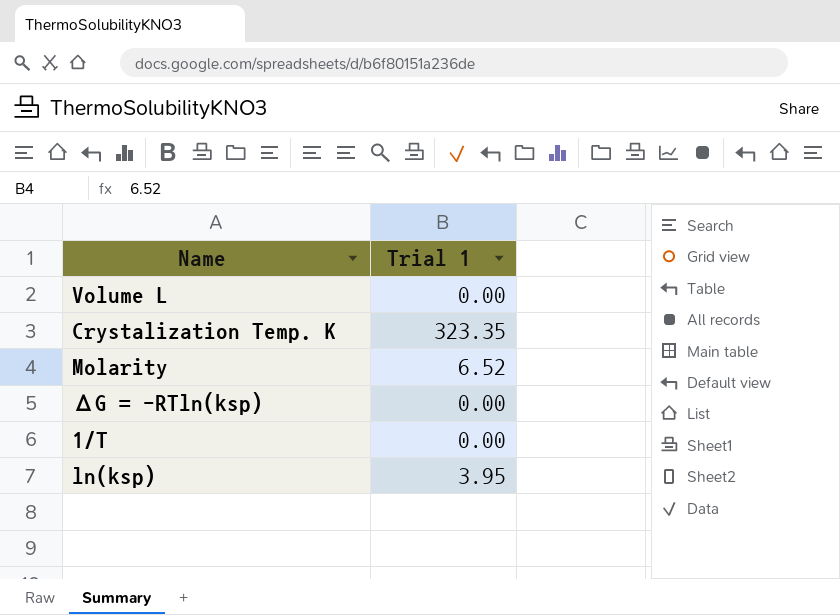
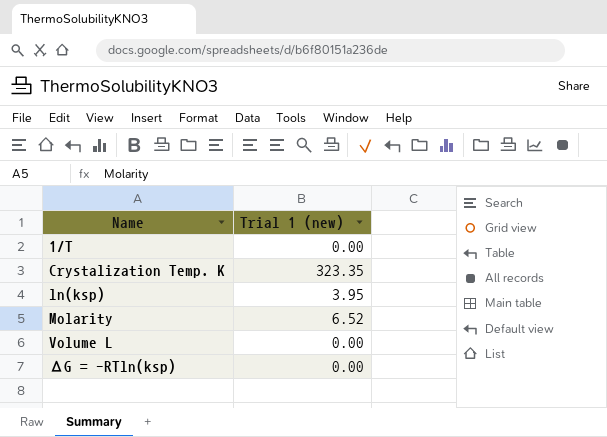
row order: none -> Name ascending
column name: Trial 1 -> Trial 1 (new)

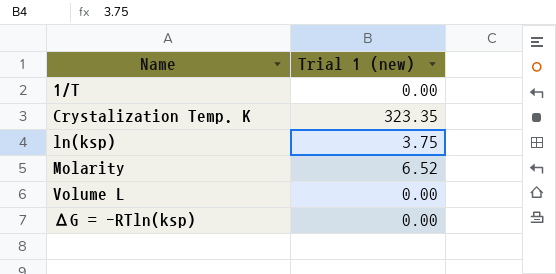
ln(ksp) | Trial 1 (new): 3.95 -> 3.75

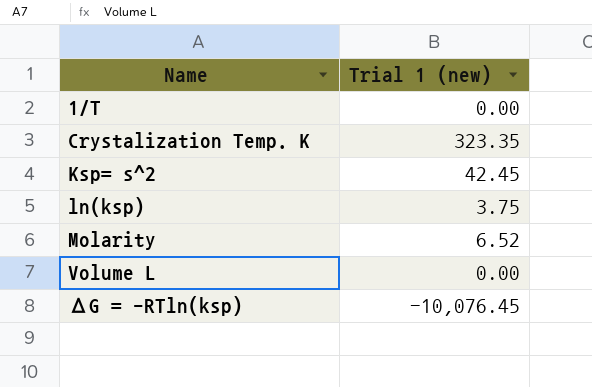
row Ksp= s^2: none -> 42.45
ΔG = -RTln(ksp) | Trial 1 (new): 0.00 -> -10,076.45

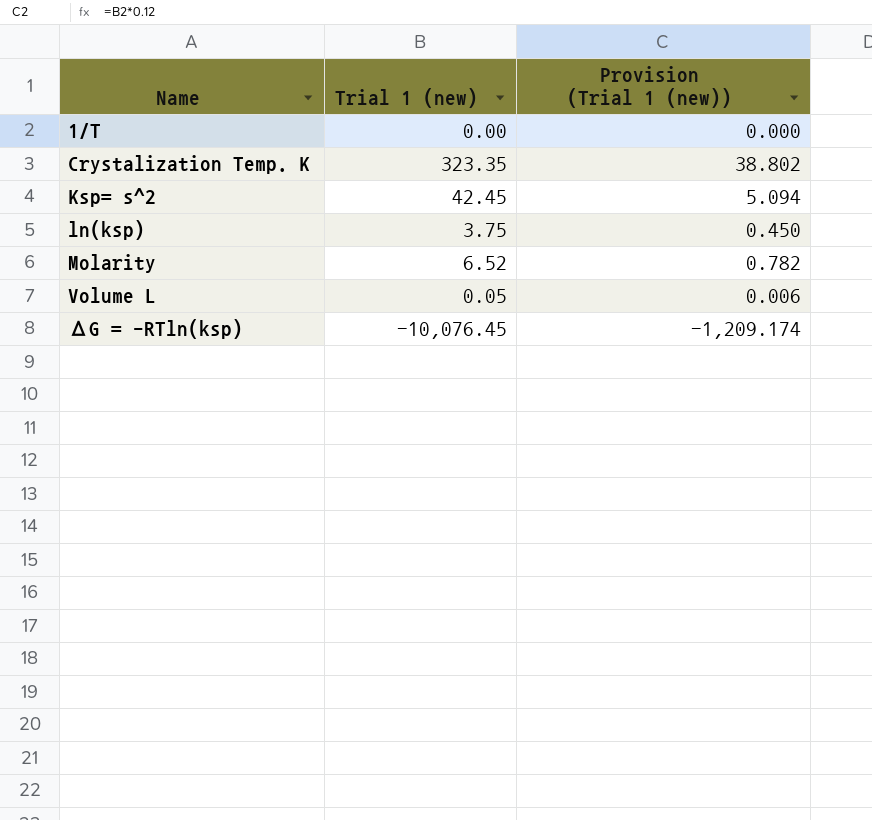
column Provision (Trial 1 (new)) | formula: none -> [Trial 1 (new)] * 0.12
Volume L | Trial 1 (new): 0.00 -> 0.05

